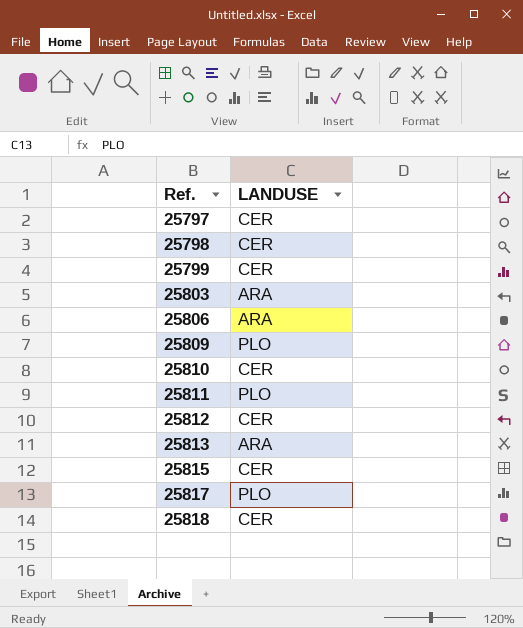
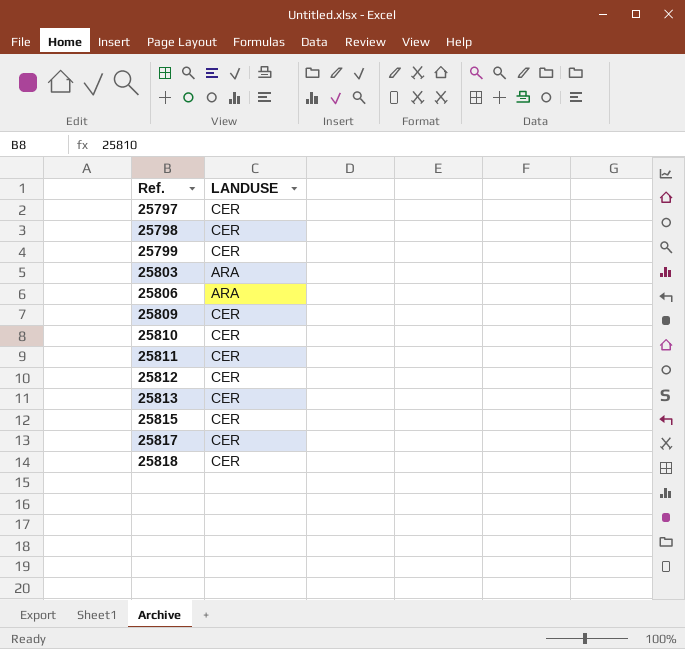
25809 | LANDUSE: PLO -> CER
25811 | LANDUSE: PLO -> CER
25813 | LANDUSE: ARA -> CER
25817 | LANDUSE: PLO -> CER

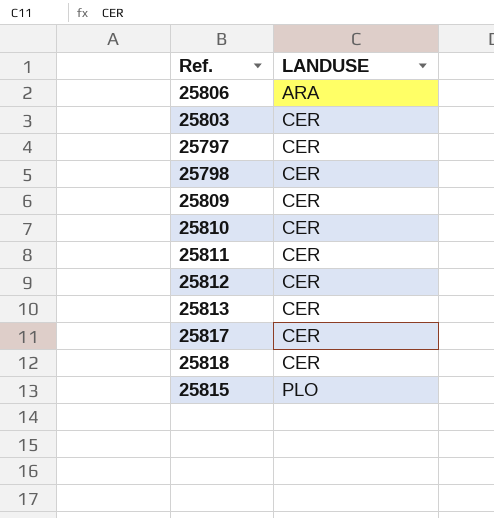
row order: Ref. ascending -> LANDUSE ascending
row 25799: CER -> none
25803 | LANDUSE: ARA -> CER
25815 | LANDUSE: CER -> PLO

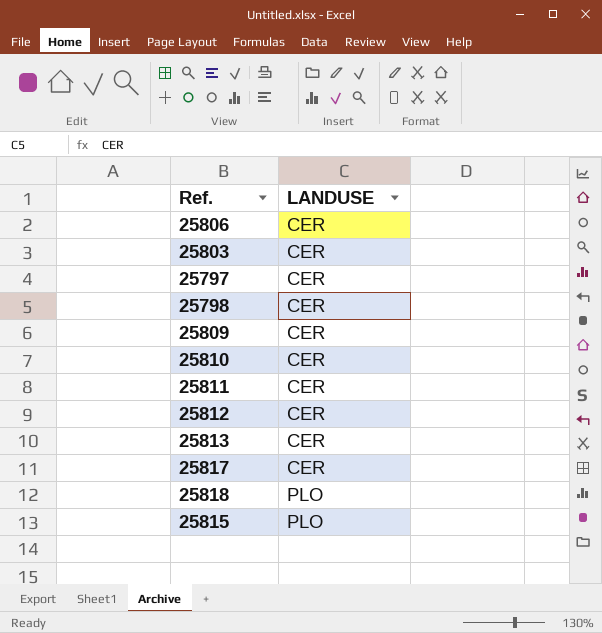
25806 | LANDUSE: ARA -> CER
25818 | LANDUSE: CER -> PLO

